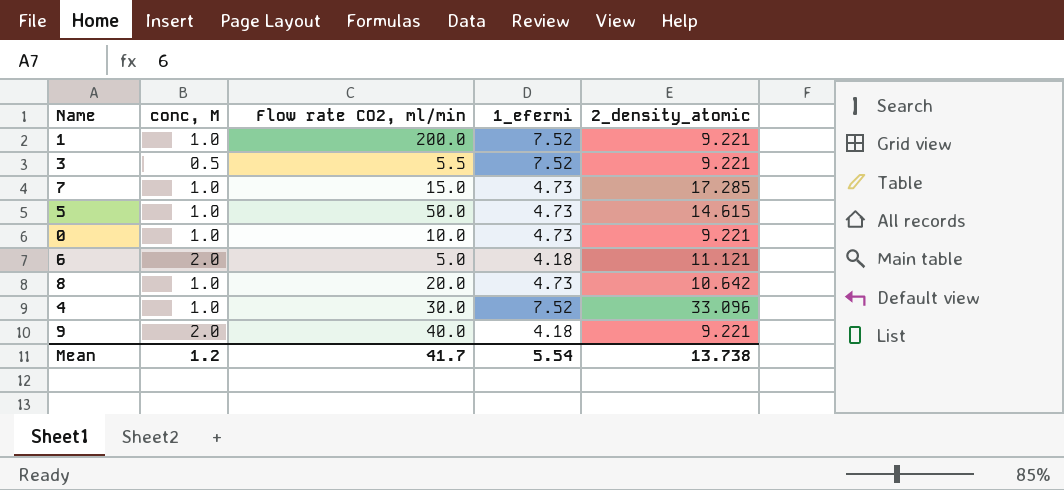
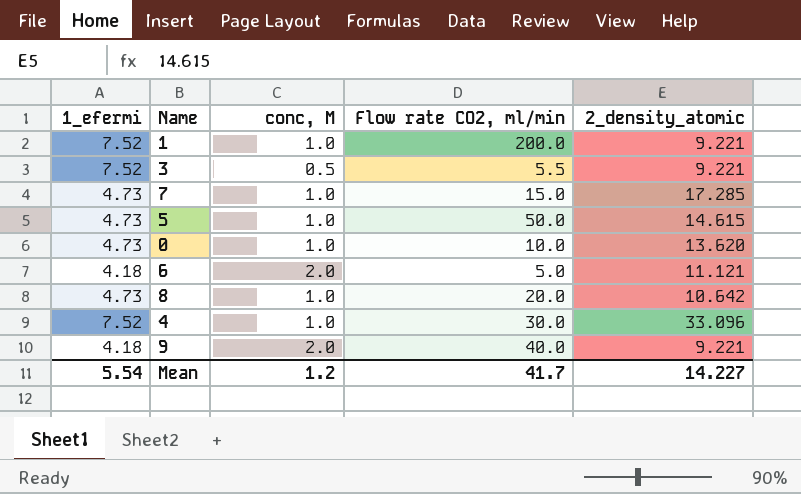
column 1_efermi | position: 4 -> 1
0 | 2_density_atomic: 9.221 -> 13.620
Mean | 2_density_atomic: 13.738 -> 14.227

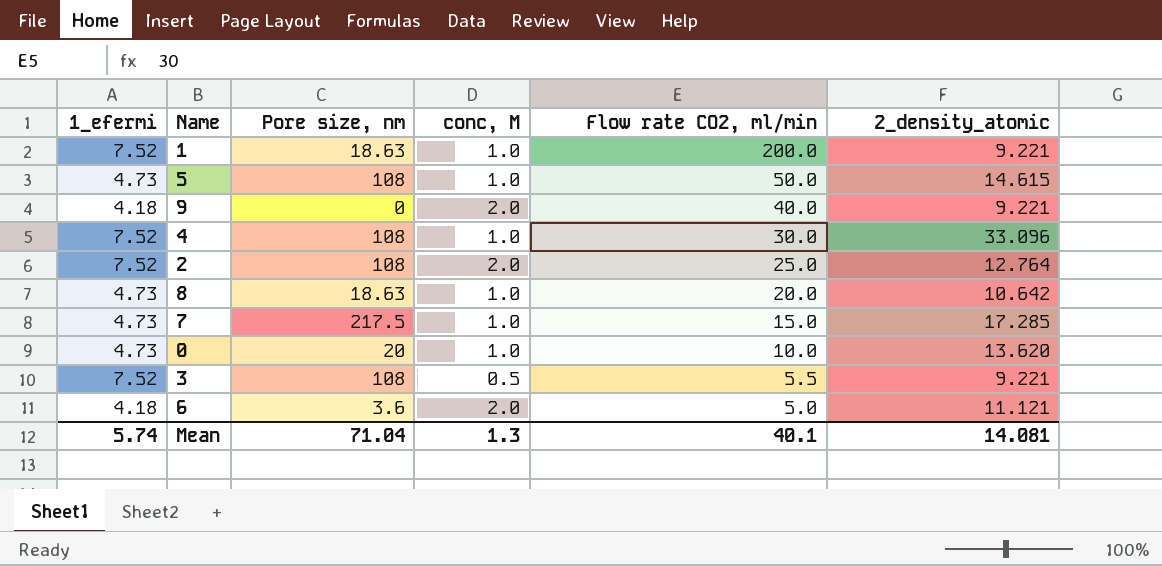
row order: none -> Flow rate CO2, ml/min descending
column Pore size, nm | position: none -> 3
row 2: none -> 7.52 | 108 | 2.0 | 25.0 | 12.764
Mean | 1_efermi: 5.54 -> 5.74
Mean | conc, M: 1.2 -> 1.3
Mean | Flow rate CO2, ml/min: 41.7 -> 40.1
Mean | 2_density_atomic: 14.227 -> 14.081

